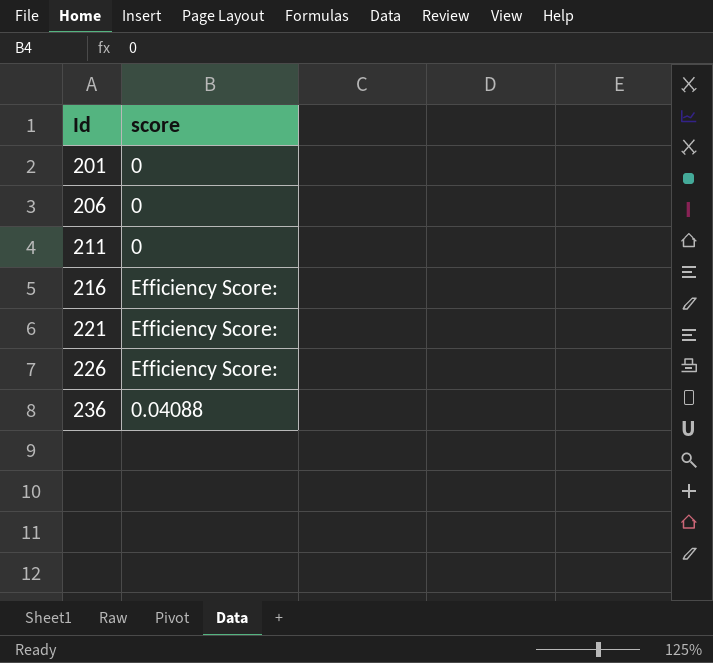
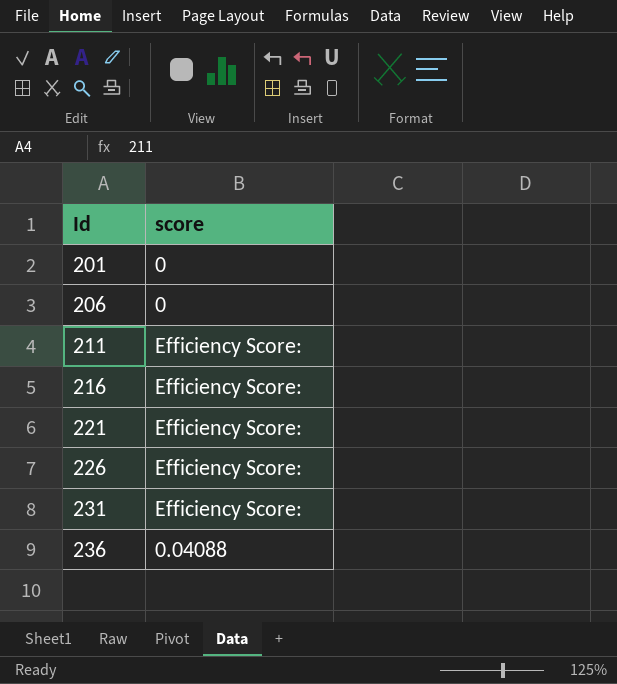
211 | score: 0 -> Efficiency Score:
row 231: none -> Efficiency Score:

